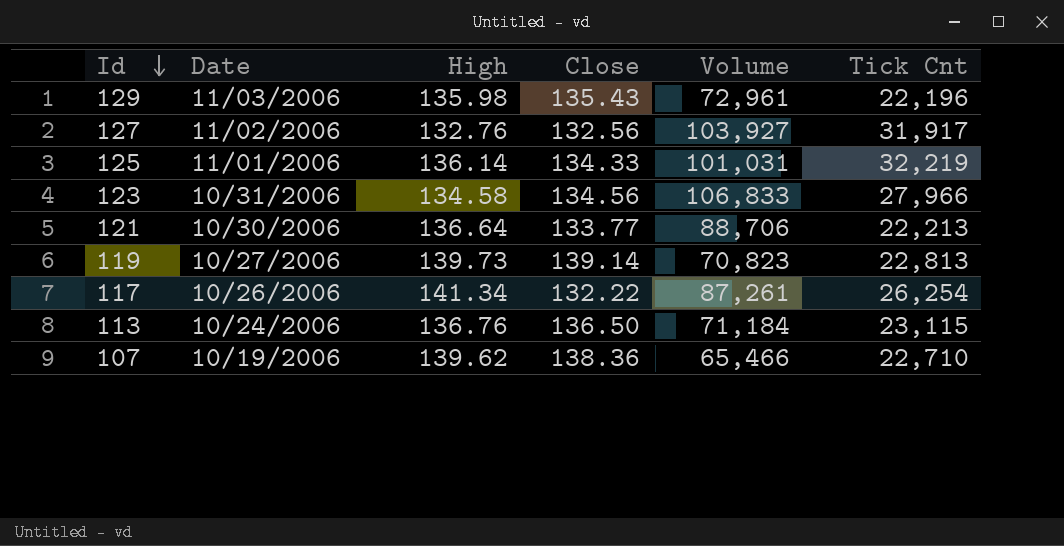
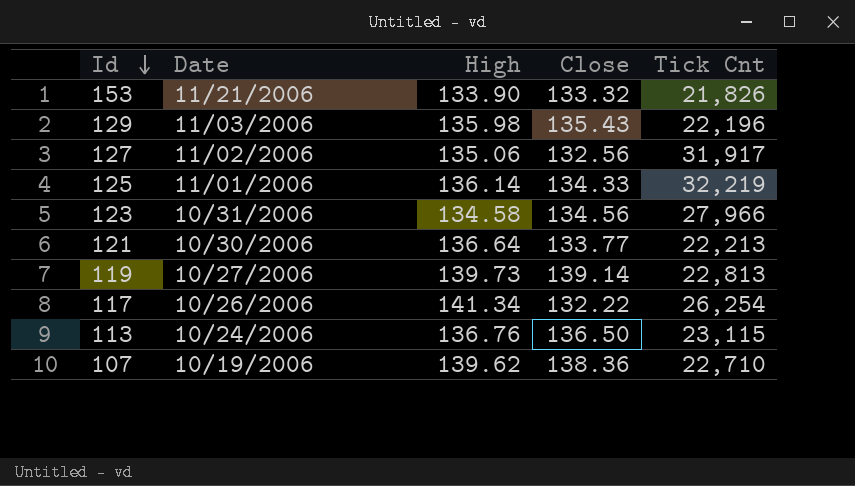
column Volume | position: 5 -> none
row 153: none -> 11/21/2006 | 133.90 | 133.32 | 21,826
127 | High: 132.76 -> 135.06

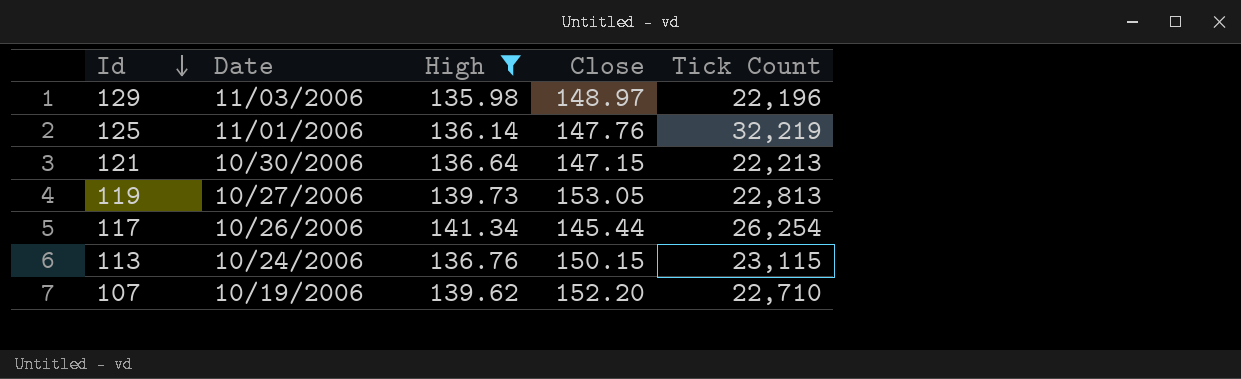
filter: none -> High >= 135.98
column name: Tick Cnt -> Tick Count
129 | Close: 135.43 -> 148.97
125 | Close: 134.33 -> 147.76
121 | Close: 133.77 -> 147.15
119 | Close: 139.14 -> 153.05
117 | Close: 132.22 -> 145.44
113 | Close: 136.50 -> 150.15
107 | Close: 138.36 -> 152.20

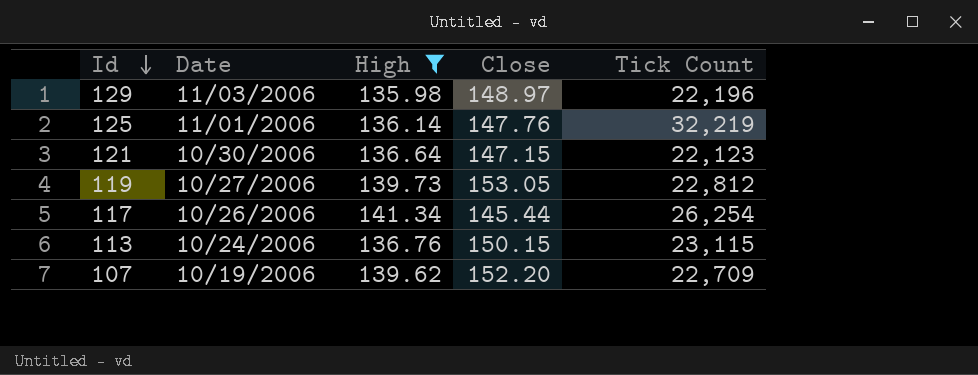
121 | Tick Count: 22,213 -> 22,123
119 | Tick Count: 22,813 -> 22,812
107 | Tick Count: 22,710 -> 22,709

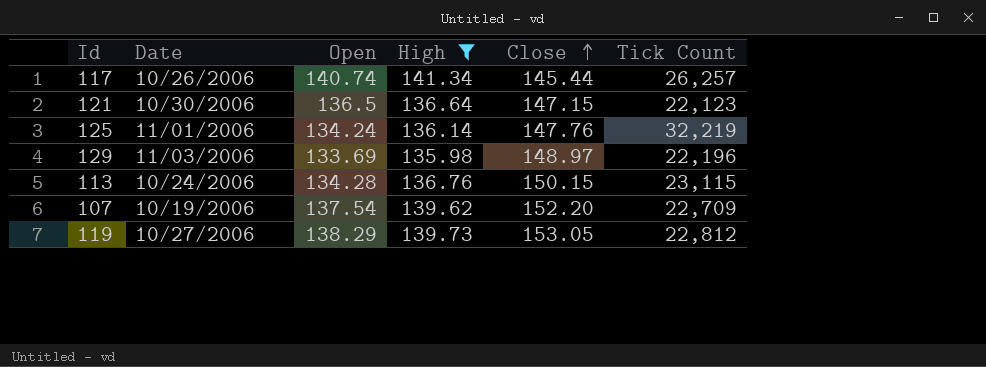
row order: Id descending -> Close ascending
column Open | position: none -> 3
117 | Tick Count: 26,254 -> 26,257

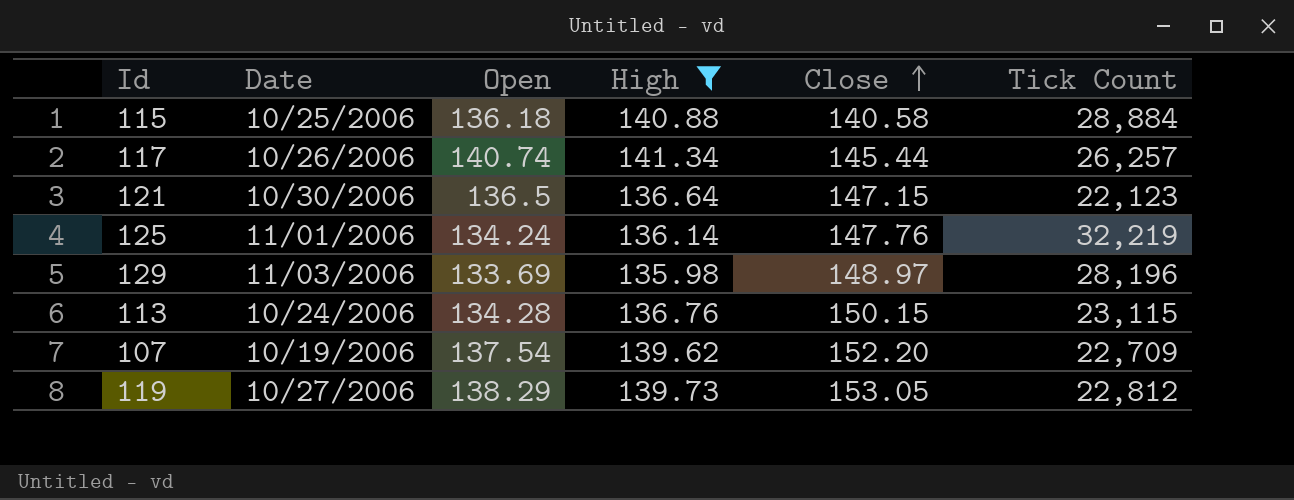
row 115: none -> 10/25/2006 | 136.18 | 140.88 | 140.58 | 28,884
129 | Tick Count: 22,196 -> 28,196

